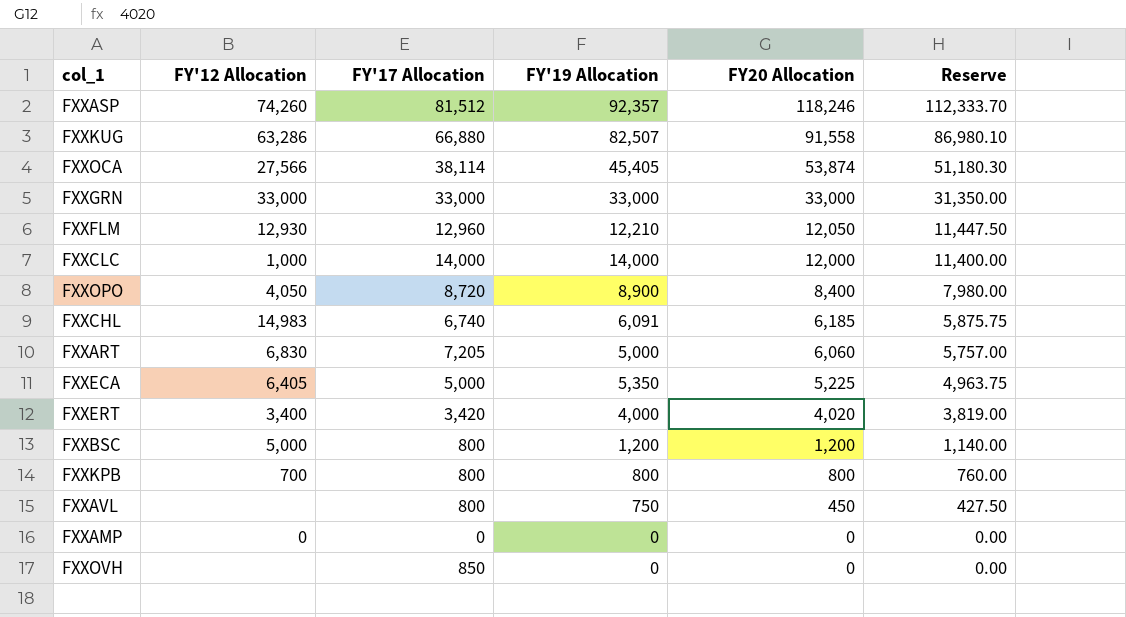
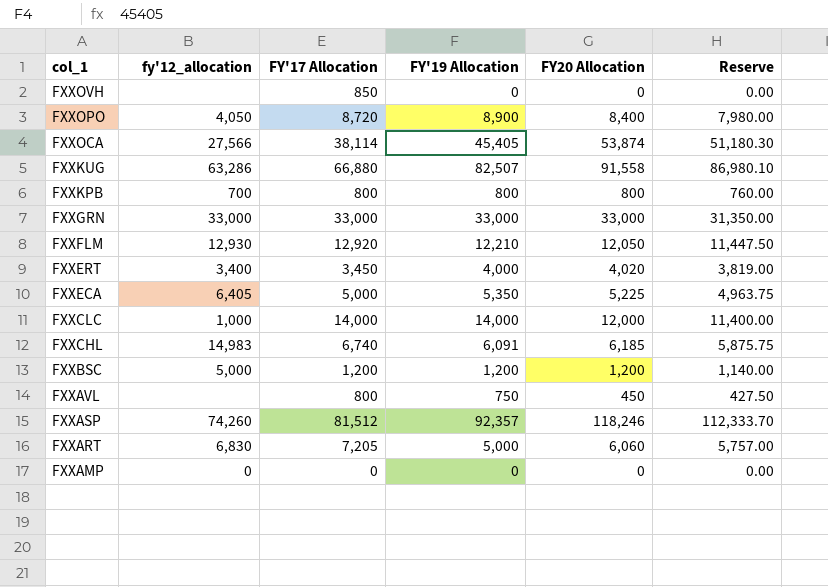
row order: FY20 Allocation descending -> col_1 descending
column name: FY'12 Allocation -> fy'12_allocation
FXXFLM | FY'17 Allocation: 12,960 -> 12,920
FXXERT | FY'17 Allocation: 3,420 -> 3,450
FXXBSC | FY'17 Allocation: 800 -> 1,200

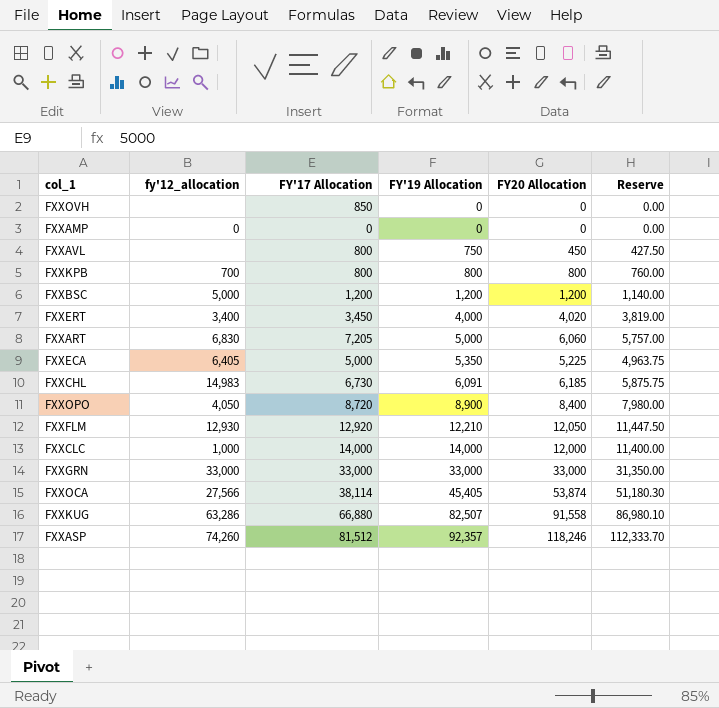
row order: col_1 descending -> FY'19 Allocation ascending
FXXCHL | FY'17 Allocation: 6,740 -> 6,730

